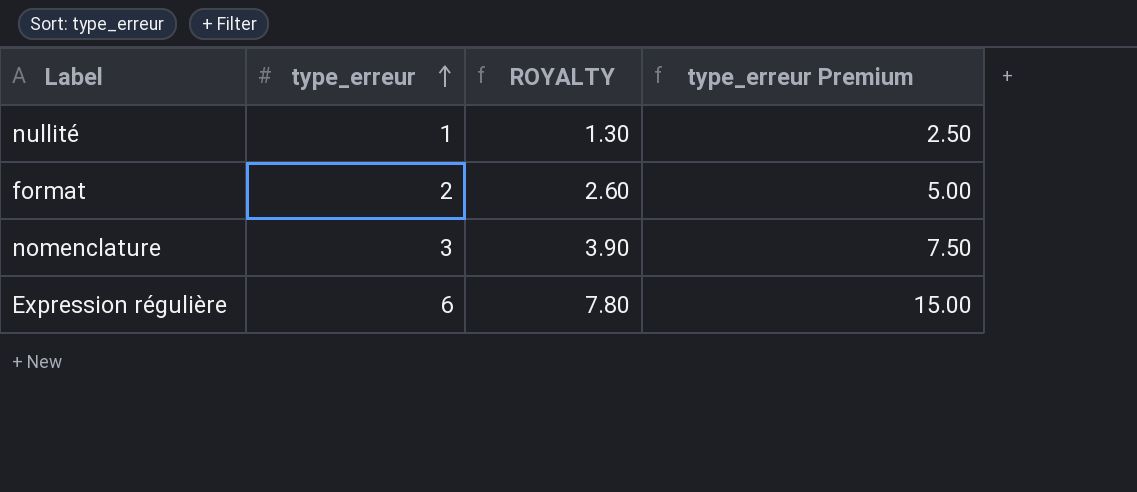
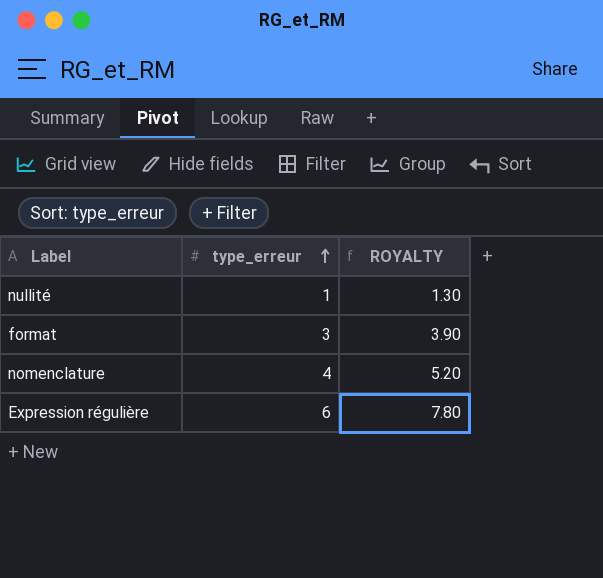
column type_erreur Premium | formula: [type_erreur] * 2.5 -> none
format | type_erreur: 2 -> 3
format | ROYALTY: 2.60 -> 3.90
nomenclature | type_erreur: 3 -> 4
nomenclature | ROYALTY: 3.90 -> 5.20

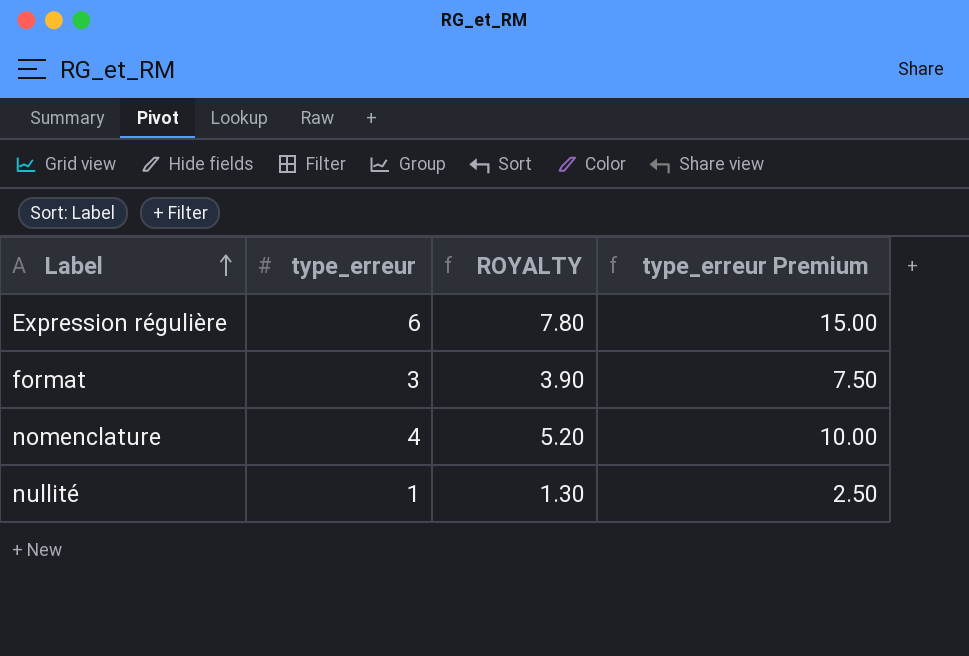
row order: type_erreur ascending -> Label ascending
column type_erreur Premium | formula: none -> [type_erreur] * 2.5

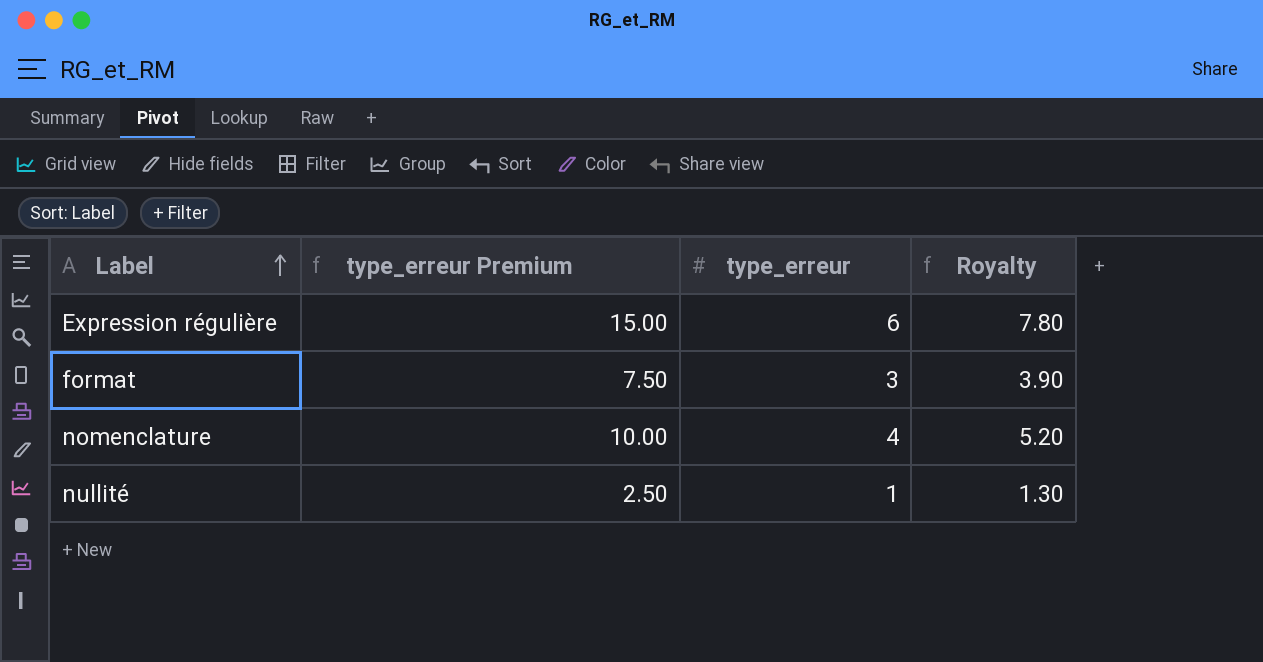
column type_erreur Premium | position: 4 -> 2
column name: ROYALTY -> Royalty

